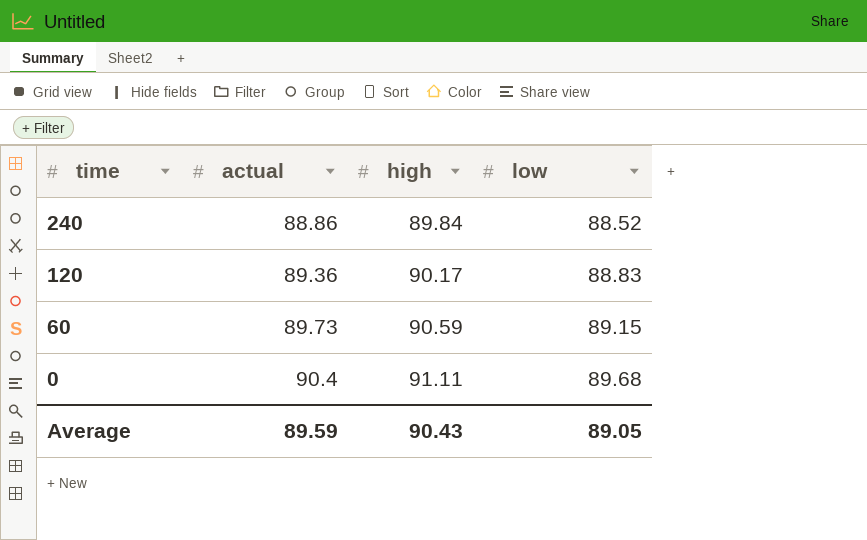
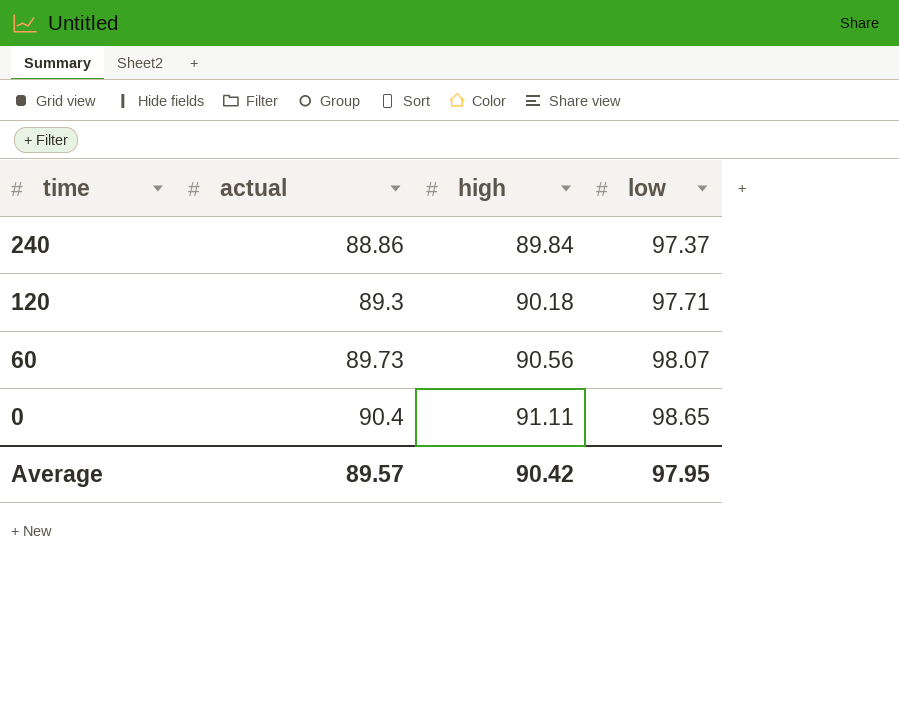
240 | low: 88.52 -> 97.37
120 | actual: 89.36 -> 89.3
120 | high: 90.17 -> 90.18
120 | low: 88.83 -> 97.71
60 | high: 90.59 -> 90.56
60 | low: 89.15 -> 98.07
0 | low: 89.68 -> 98.65
Average | actual: 89.59 -> 89.57
Average | high: 90.43 -> 90.42
Average | low: 89.05 -> 97.95

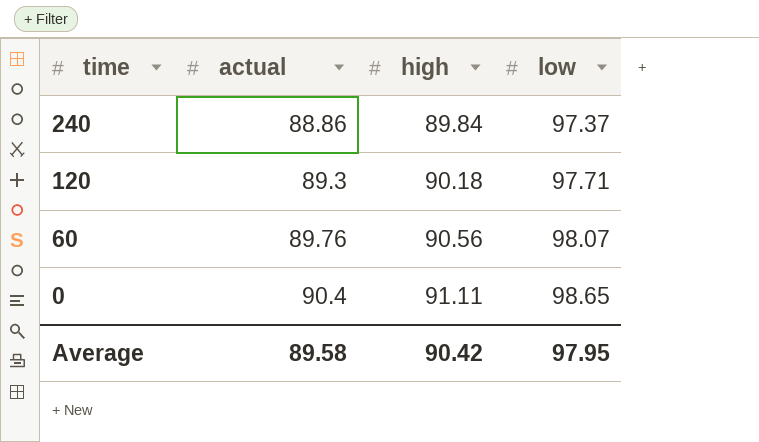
60 | actual: 89.73 -> 89.76
Average | actual: 89.57 -> 89.58

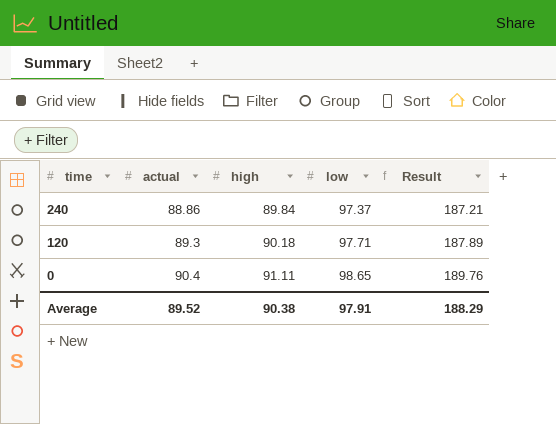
column Result | formula: none -> [high] + [low]
row 60: 89.76 | 90.56 | 98.07 -> none
Average | actual: 89.58 -> 89.52
Average | high: 90.42 -> 90.38
Average | low: 97.95 -> 97.91

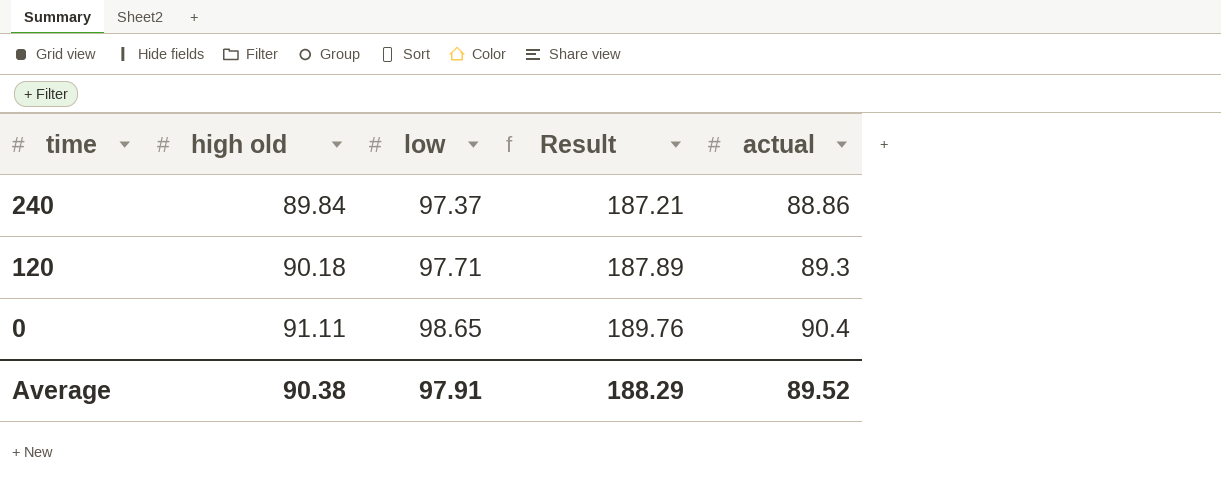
column name: high -> high old
column actual | position: 2 -> 5

